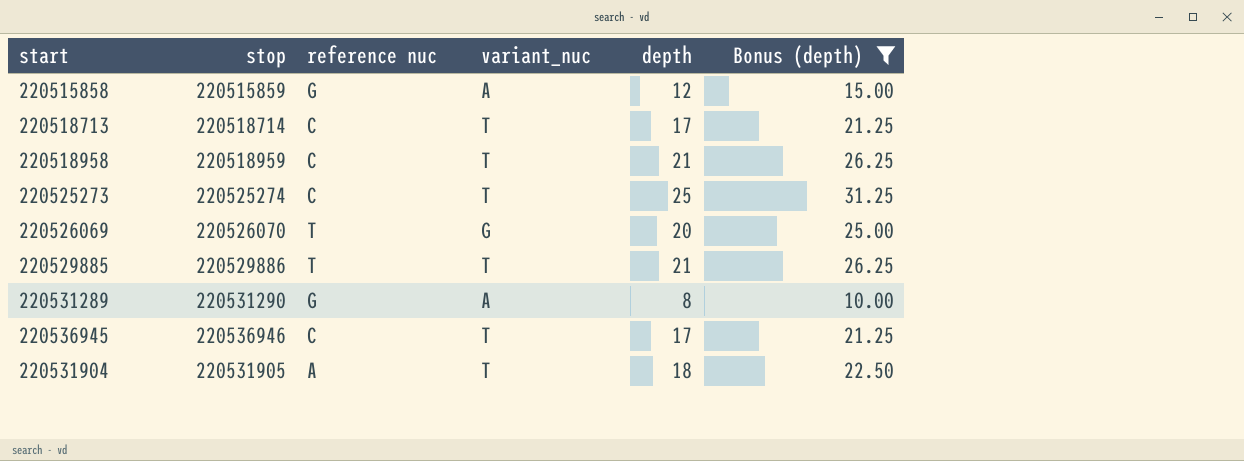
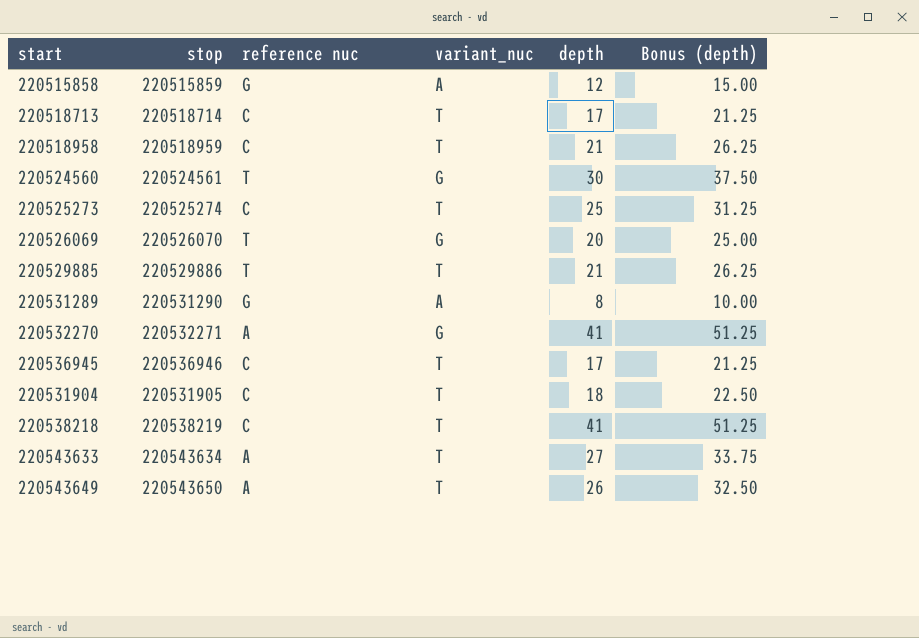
filter: Bonus (depth) <= 31.25 -> none
220531904 | reference nuc: A -> C

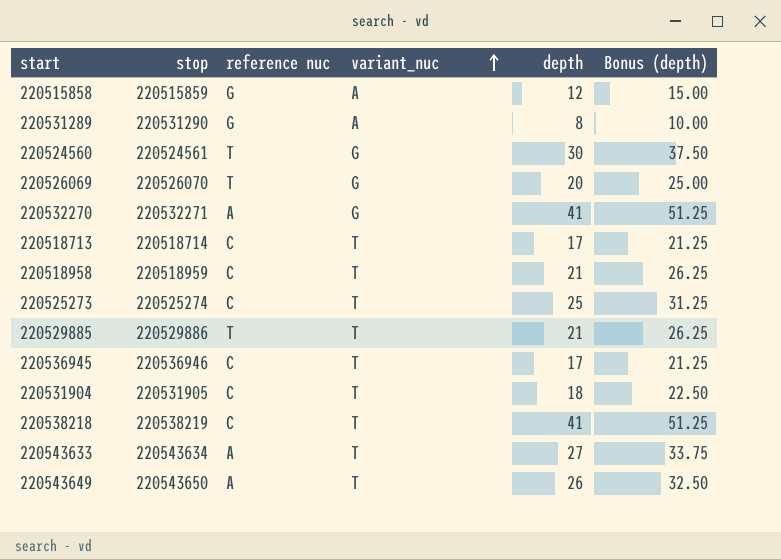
row order: none -> variant_nuc ascending

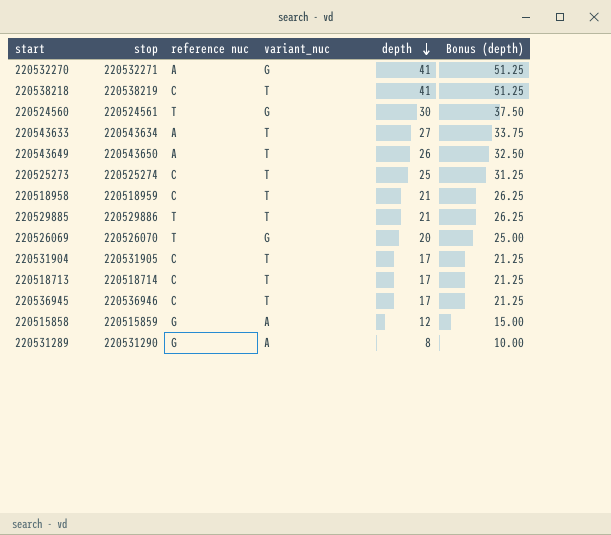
row order: variant_nuc ascending -> depth descending
220531904 | depth: 18 -> 17
220531904 | Bonus (depth): 22.50 -> 21.25

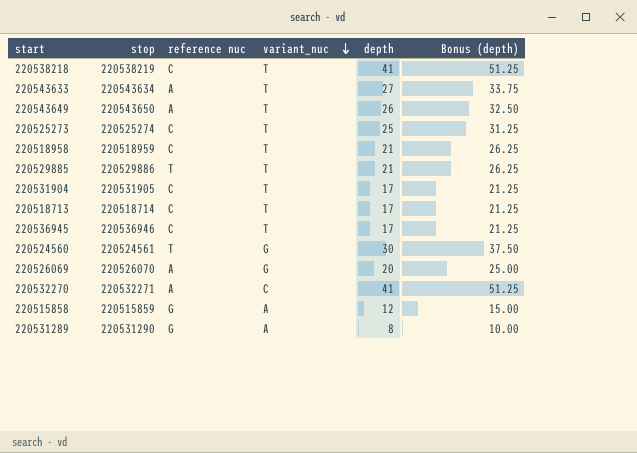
row order: depth descending -> variant_nuc descending
220526069 | reference nuc: T -> A
220532270 | variant_nuc: G -> C

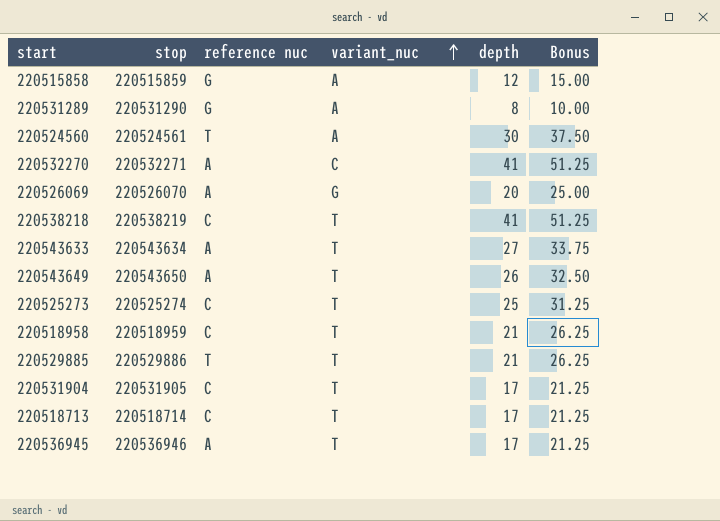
row order: variant_nuc descending -> variant_nuc ascending
column name: Bonus (depth) -> Bonus
220524560 | variant_nuc: G -> A
220536945 | reference nuc: C -> A

